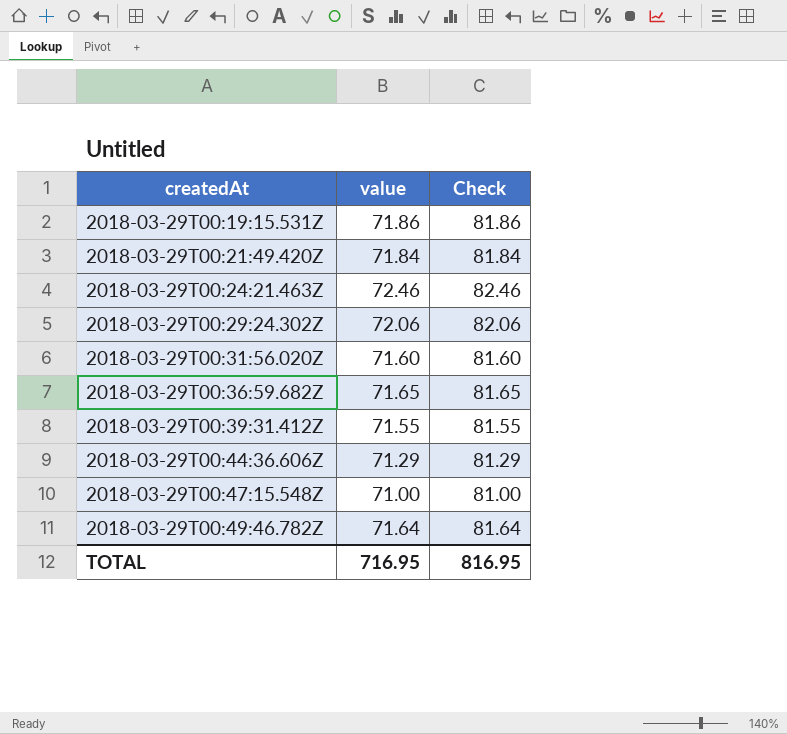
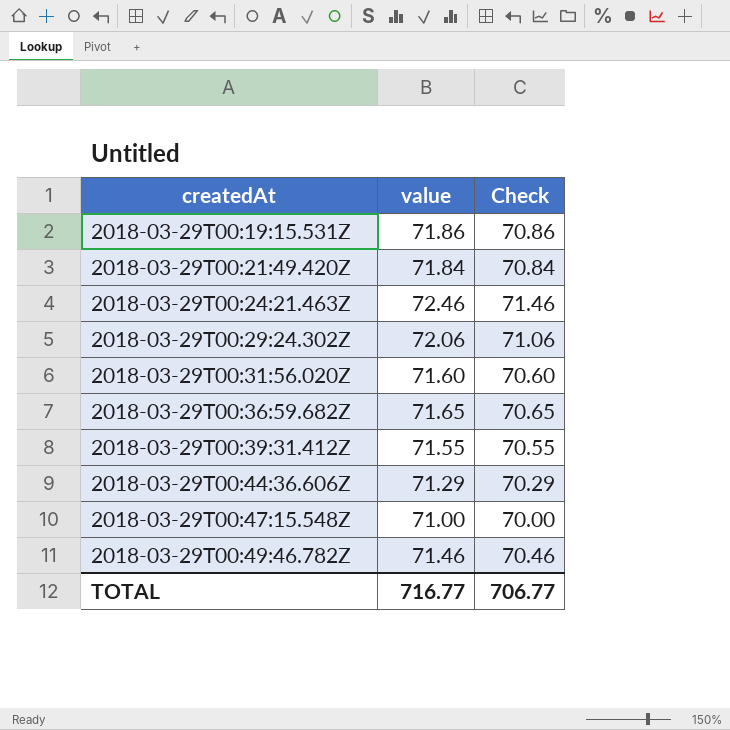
column Check | formula: [value] + 10 -> [value] - 1
2018-03-29T00:49:46.782Z | value: 71.64 -> 71.46
TOTAL | value: 716.95 -> 716.77
TOTAL | Check: 816.95 -> 706.77

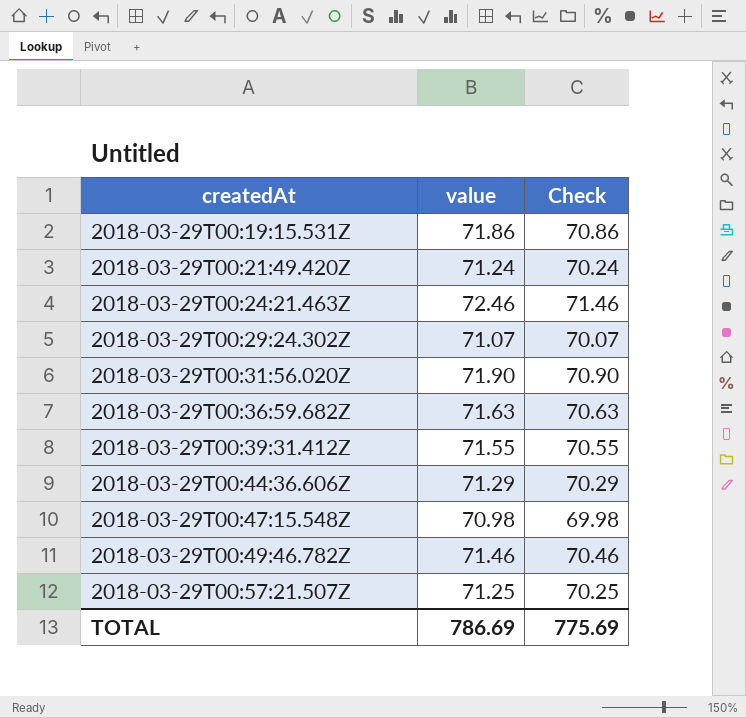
2018-03-29T00:21:49.420Z | value: 71.84 -> 71.24
2018-03-29T00:21:49.420Z | Check: 70.84 -> 70.24
2018-03-29T00:29:24.302Z | value: 72.06 -> 71.07
2018-03-29T00:29:24.302Z | Check: 71.06 -> 70.07
2018-03-29T00:31:56.020Z | value: 71.60 -> 71.90
2018-03-29T00:31:56.020Z | Check: 70.60 -> 70.90
2018-03-29T00:36:59.682Z | value: 71.65 -> 71.63
2018-03-29T00:36:59.682Z | Check: 70.65 -> 70.63
2018-03-29T00:47:15.548Z | value: 71.00 -> 70.98
2018-03-29T00:47:15.548Z | Check: 70.00 -> 69.98
row 2018-03-29T00:57:21.507Z: none -> 71.25 | 70.25
TOTAL | value: 716.77 -> 786.69
TOTAL | Check: 706.77 -> 775.69

